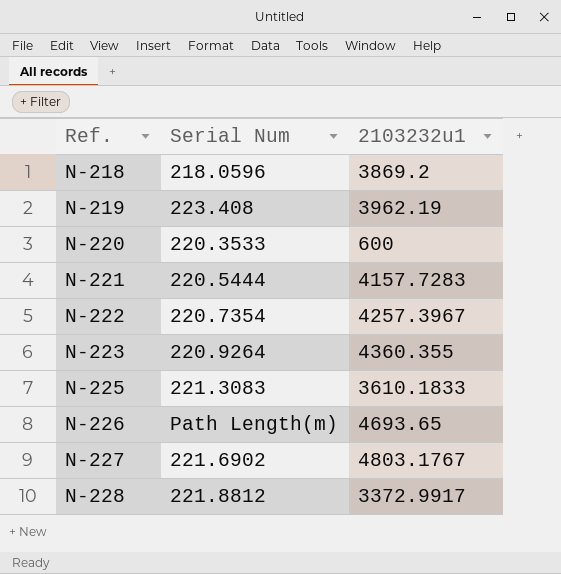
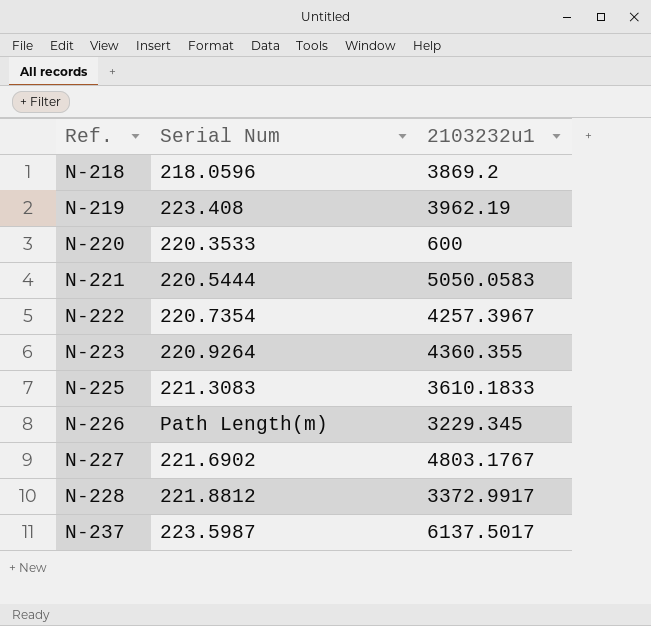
N-221 | 2103232u1: 4157.7283 -> 5050.0583
N-226 | 2103232u1: 4693.65 -> 3229.345
row N-237: none -> 223.5987 | 6137.5017

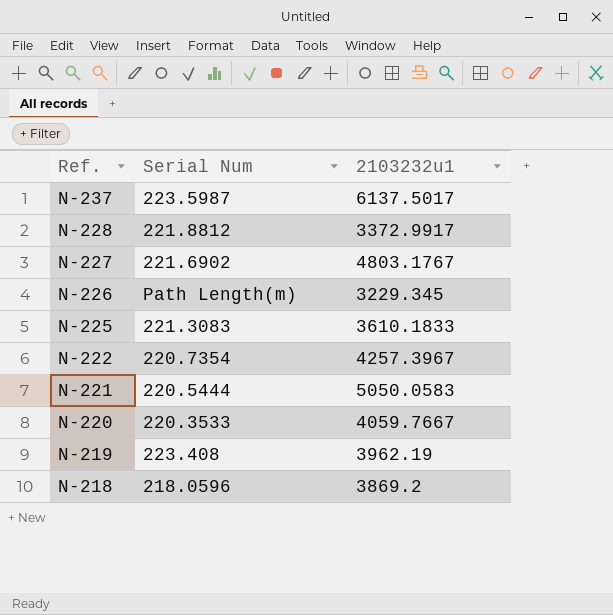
row order: Ref. ascending -> Ref. descending
row N-223: 220.9264 | 4360.355 -> none
N-220 | 2103232u1: 600 -> 4059.7667

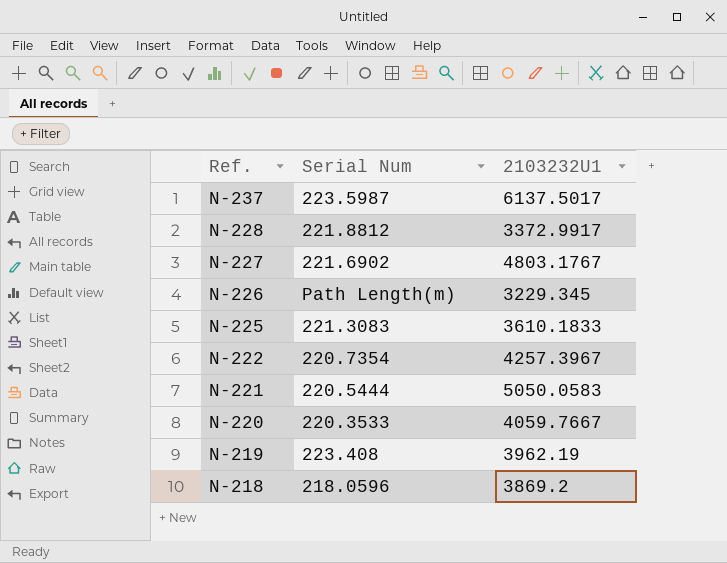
column name: 2103232u1 -> 2103232U1

